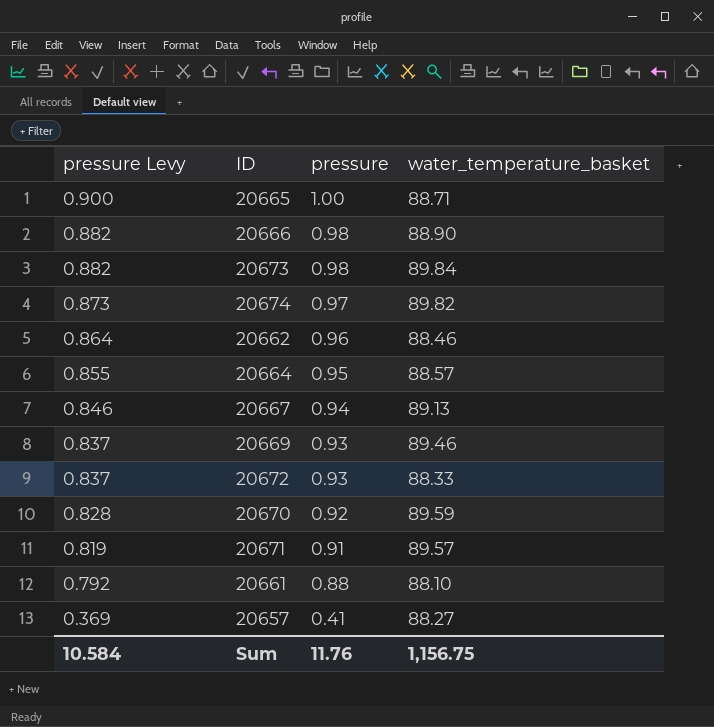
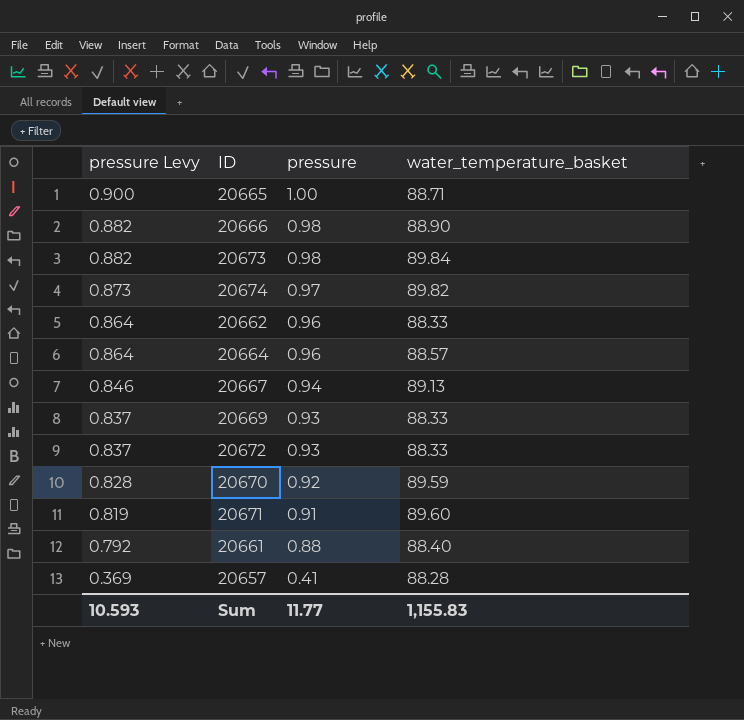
20662 | water_temperature_basket: 88.46 -> 88.33
20664 | pressure Levy: 0.855 -> 0.864
20664 | pressure: 0.95 -> 0.96
20669 | water_temperature_basket: 89.46 -> 88.33
20671 | water_temperature_basket: 89.57 -> 89.60
20661 | water_temperature_basket: 88.10 -> 88.40
20657 | water_temperature_basket: 88.27 -> 88.28
Sum | pressure Levy: 10.584 -> 10.593
Sum | pressure: 11.76 -> 11.77
Sum | water_temperature_basket: 1,156.75 -> 1,155.83

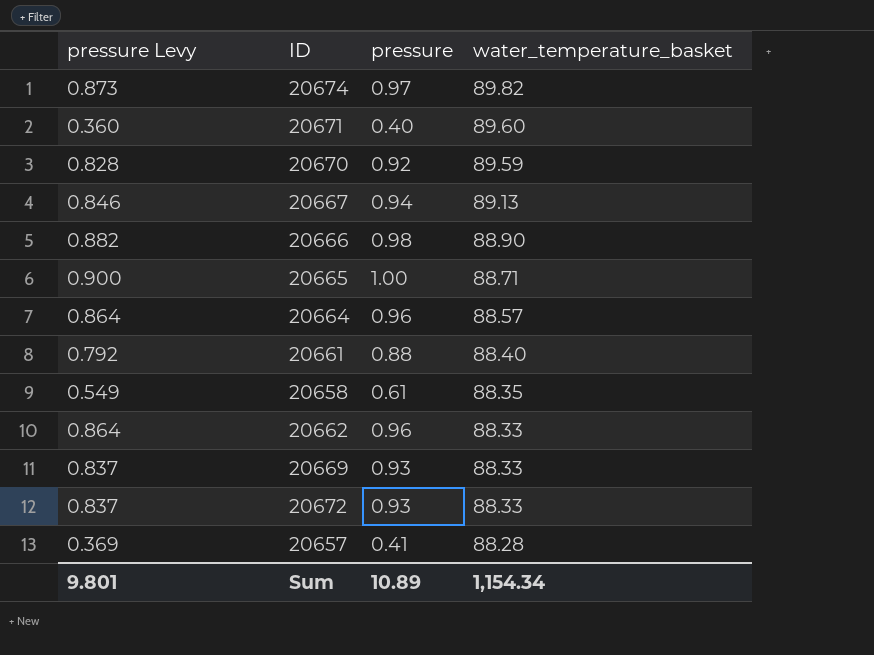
row order: pressure Levy descending -> water_temperature_basket descending
row 20673: 0.882 | 0.98 | 89.84 -> none
20671 | pressure Levy: 0.819 -> 0.360
20671 | pressure: 0.91 -> 0.40
row 20658: none -> 0.549 | 0.61 | 88.35
Sum | pressure Levy: 10.593 -> 9.801
Sum | pressure: 11.77 -> 10.89
Sum | water_temperature_basket: 1,155.83 -> 1,154.34

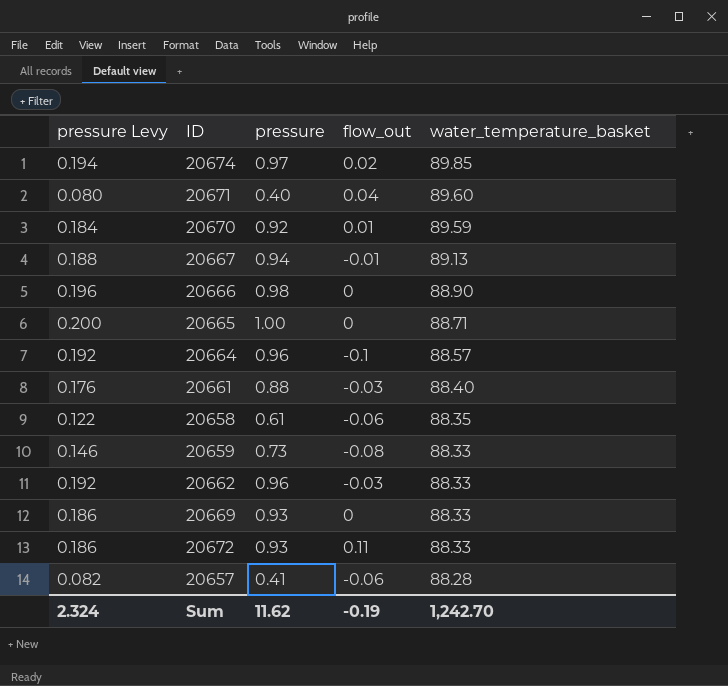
column pressure Levy | formula: [pressure] * 0.9 -> [pressure] * 0.2
column flow_out | position: none -> 4
20674 | water_temperature_basket: 89.82 -> 89.85
row 20659: none -> 0.146 | 0.73 | -0.08 | 88.33
Sum | pressure Levy: 9.801 -> 2.324
Sum | pressure: 10.89 -> 11.62
Sum | water_temperature_basket: 1,154.34 -> 1,242.70

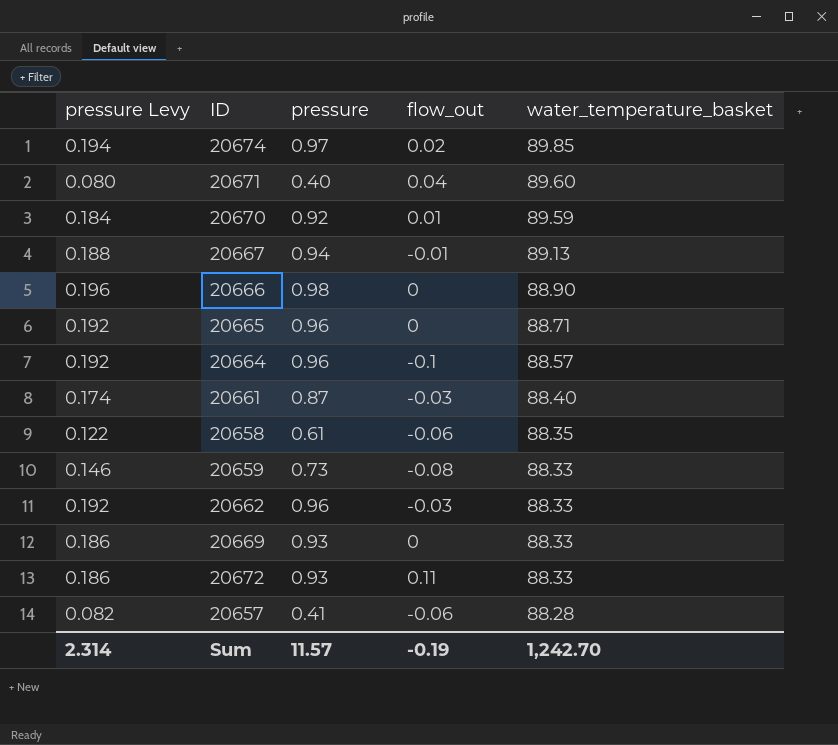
20665 | pressure Levy: 0.200 -> 0.192
20665 | pressure: 1.00 -> 0.96
20661 | pressure Levy: 0.176 -> 0.174
20661 | pressure: 0.88 -> 0.87
Sum | pressure Levy: 2.324 -> 2.314
Sum | pressure: 11.62 -> 11.57

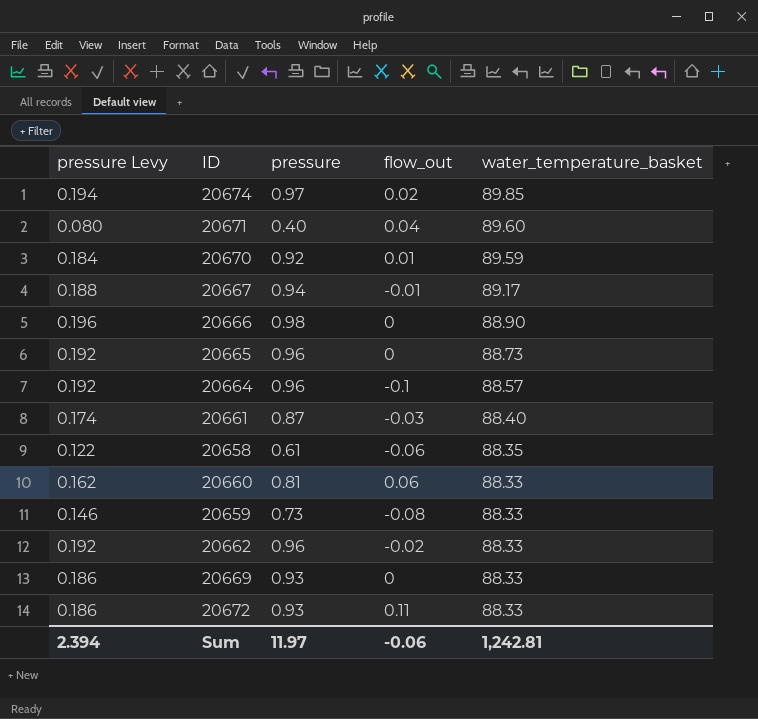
row 20657: 0.082 | 0.41 | -0.06 | 88.28 -> none
20667 | water_temperature_basket: 89.13 -> 89.17
20665 | water_temperature_basket: 88.71 -> 88.73
row 20660: none -> 0.162 | 0.81 | 0.06 | 88.33
20662 | flow_out: -0.03 -> -0.02
Sum | pressure Levy: 2.314 -> 2.394
Sum | pressure: 11.57 -> 11.97
Sum | flow_out: -0.19 -> -0.06
Sum | water_temperature_basket: 1,242.70 -> 1,242.81

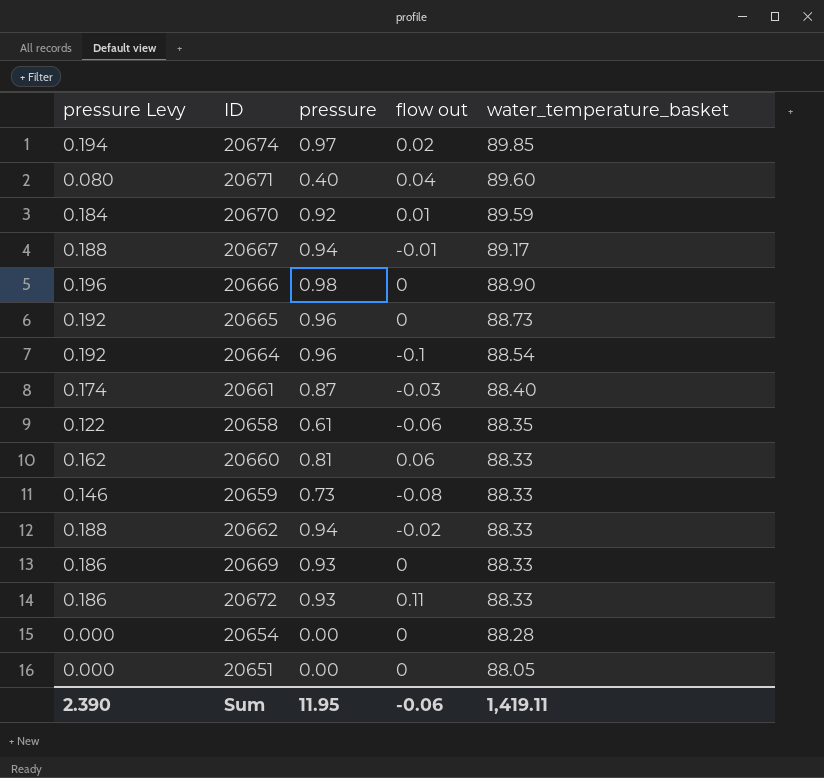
column name: flow_out -> flow out
20664 | water_temperature_basket: 88.57 -> 88.54
20662 | pressure Levy: 0.192 -> 0.188
20662 | pressure: 0.96 -> 0.94
row 20654: none -> 0.000 | 0.00 | 0 | 88.28
row 20651: none -> 0.000 | 0.00 | 0 | 88.05
Sum | pressure Levy: 2.394 -> 2.390
Sum | pressure: 11.97 -> 11.95
Sum | water_temperature_basket: 1,242.81 -> 1,419.11

